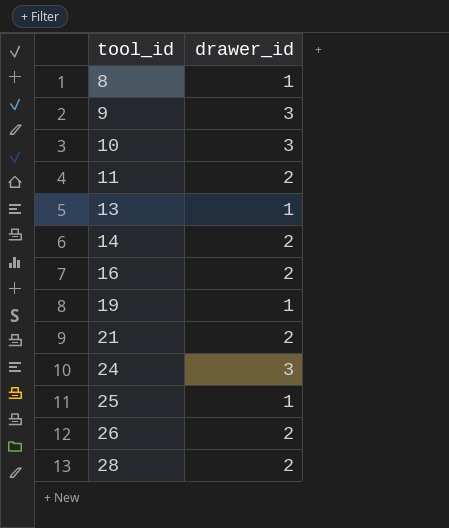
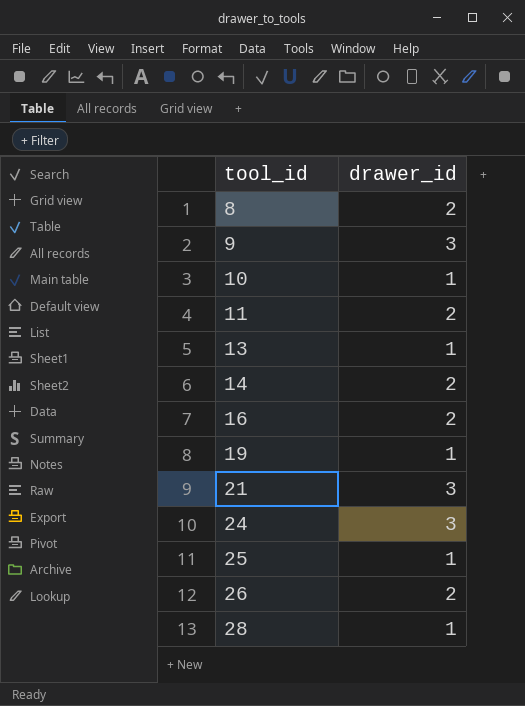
8 | drawer_id: 1 -> 2
10 | drawer_id: 3 -> 1
21 | drawer_id: 2 -> 3
28 | drawer_id: 2 -> 1

